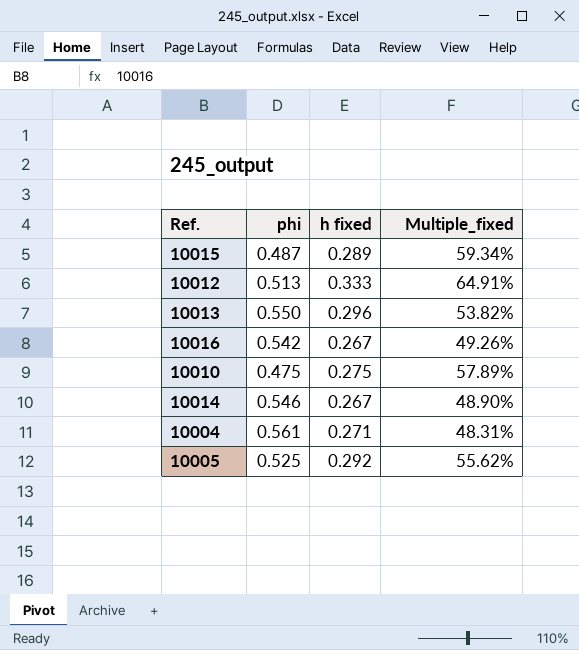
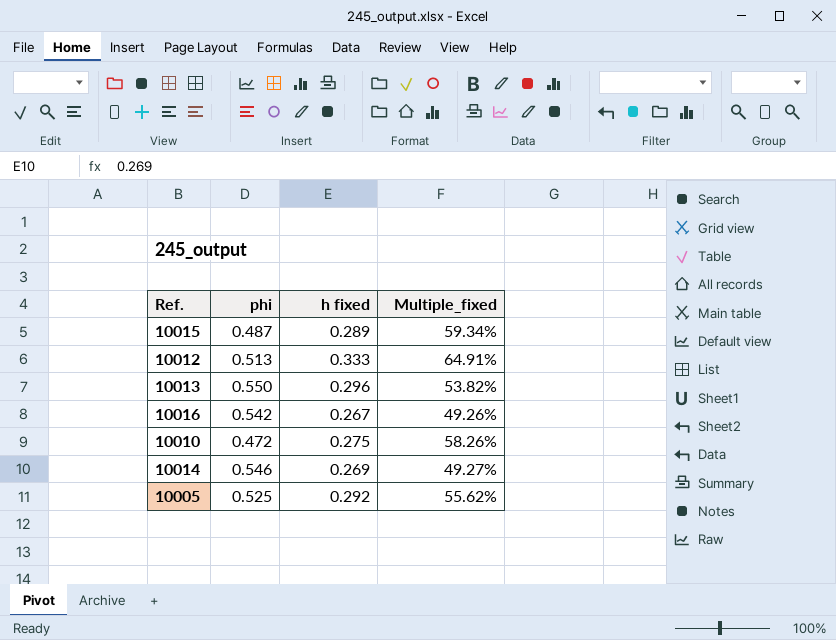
row 10004: 0.561 | 0.271 | 48.31% -> none
10010 | phi: 0.475 -> 0.472
10010 | Multiple_fixed: 57.89% -> 58.26%
10014 | h fixed: 0.267 -> 0.269
10014 | Multiple_fixed: 48.90% -> 49.27%

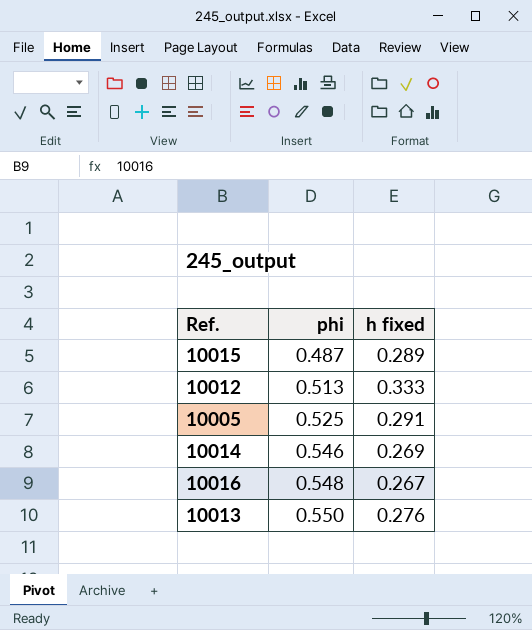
row order: none -> phi ascending
column Multiple_fixed | formula: [h fixed] / [phi] -> none
row 10010: 0.472 | 0.275 | 58.26% -> none
10005 | h fixed: 0.292 -> 0.291
10016 | phi: 0.542 -> 0.548
10013 | h fixed: 0.296 -> 0.276

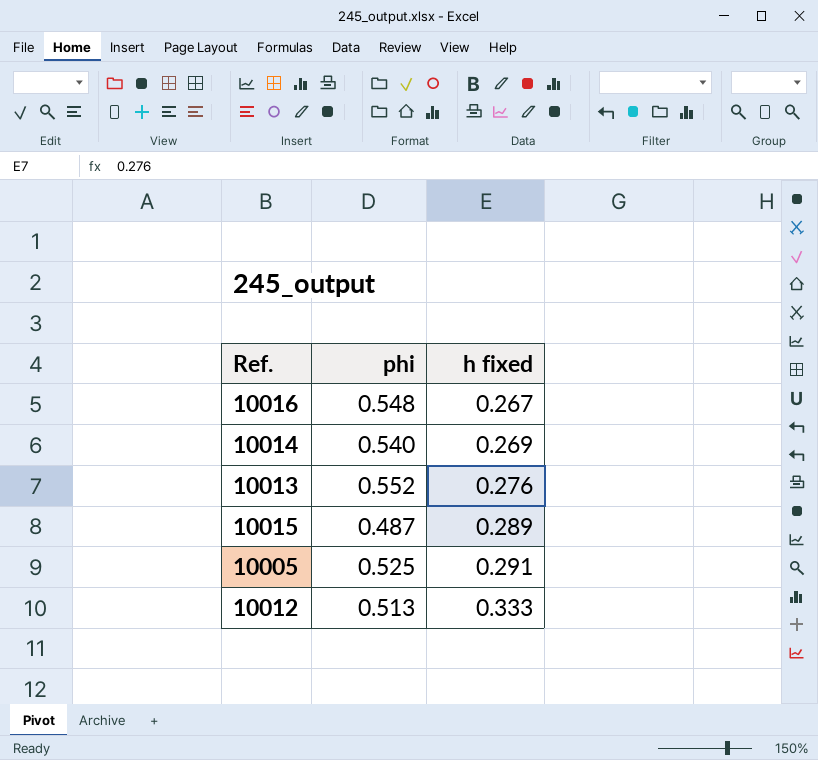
row order: phi ascending -> h fixed ascending
10014 | phi: 0.546 -> 0.540
10013 | phi: 0.550 -> 0.552

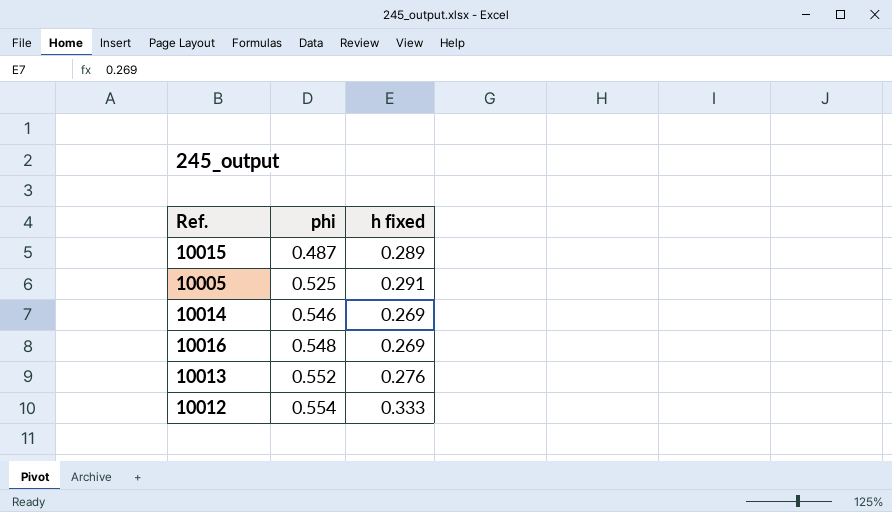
row order: h fixed ascending -> phi ascending
10014 | phi: 0.540 -> 0.546
10016 | h fixed: 0.267 -> 0.269
10012 | phi: 0.513 -> 0.554

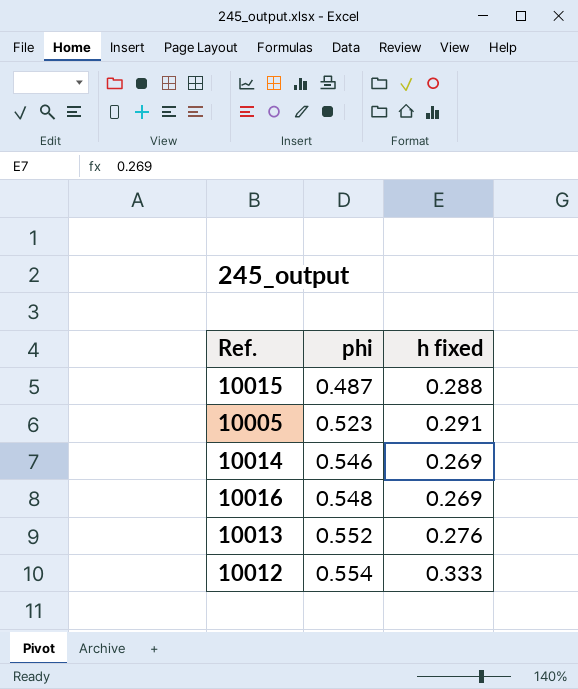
10015 | h fixed: 0.289 -> 0.288
10005 | phi: 0.525 -> 0.523

